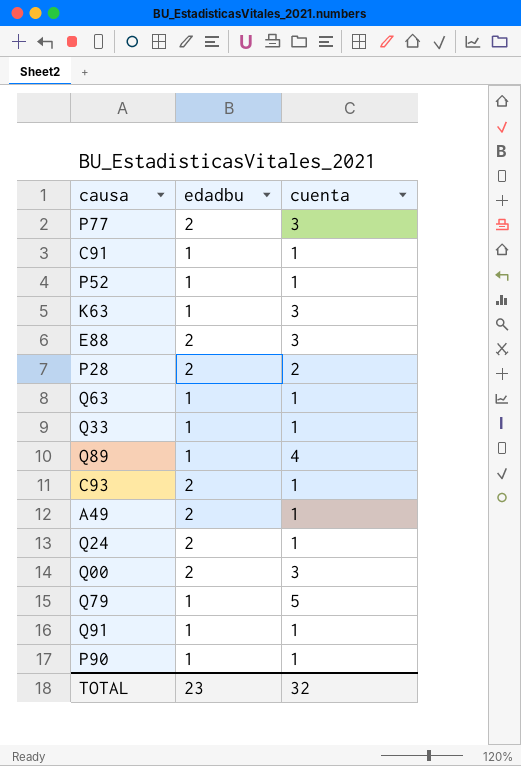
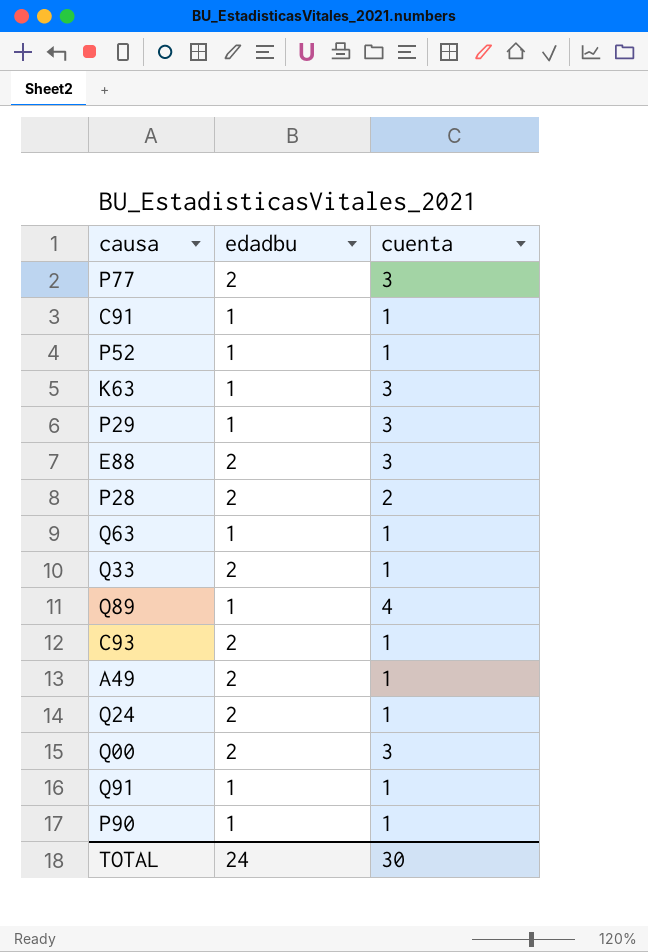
row Q79: 1 | 5 -> none
row P29: none -> 1 | 3
Q33 | edadbu: 1 -> 2
TOTAL | edadbu: 23 -> 24
TOTAL | cuenta: 32 -> 30

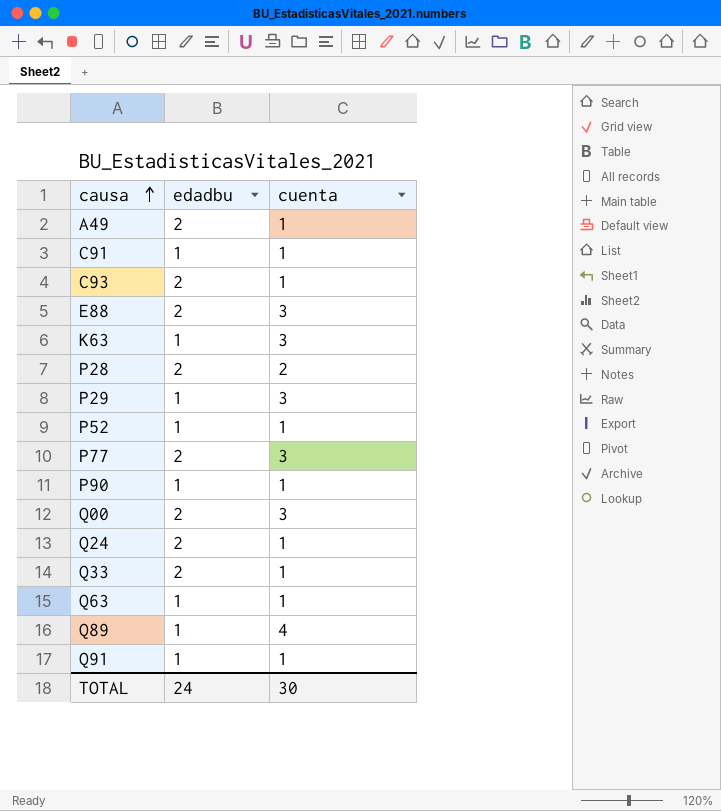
row order: none -> causa ascending

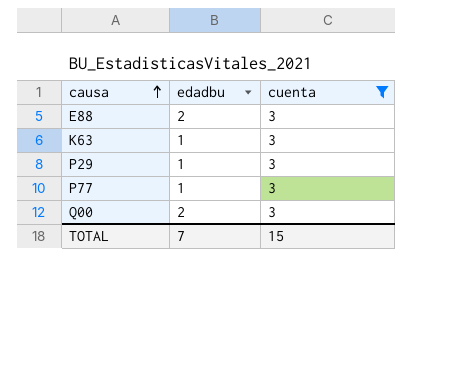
filter: none -> cuenta = 3
P77 | edadbu: 2 -> 1
TOTAL | edadbu: 24 -> 7
TOTAL | cuenta: 30 -> 15

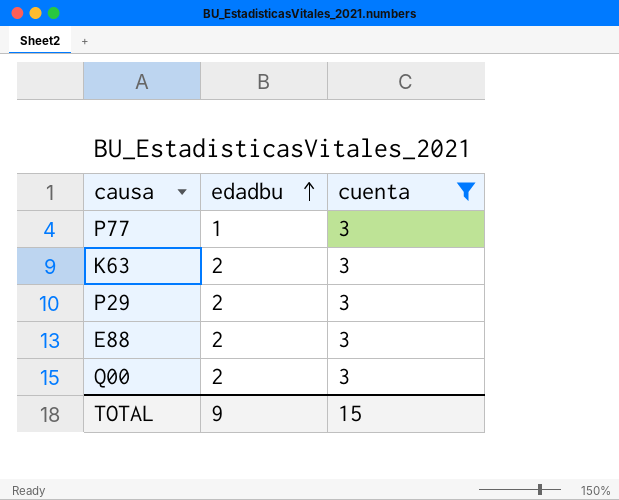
row order: causa ascending -> edadbu ascending
K63 | edadbu: 1 -> 2
P29 | edadbu: 1 -> 2
TOTAL | edadbu: 7 -> 9

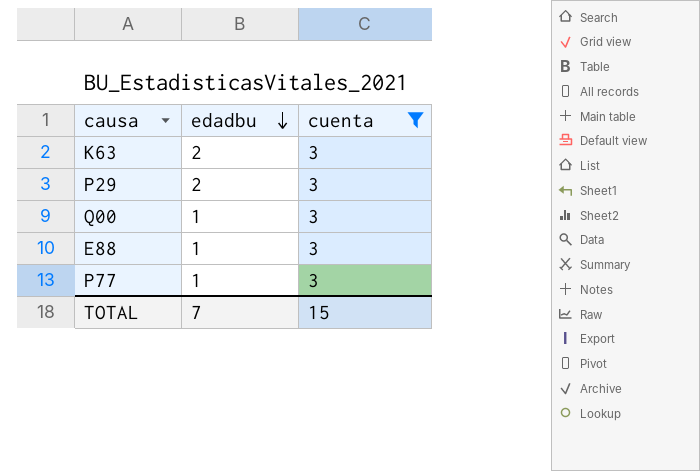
row order: edadbu ascending -> edadbu descending
Q00 | edadbu: 2 -> 1
E88 | edadbu: 2 -> 1
TOTAL | edadbu: 9 -> 7

